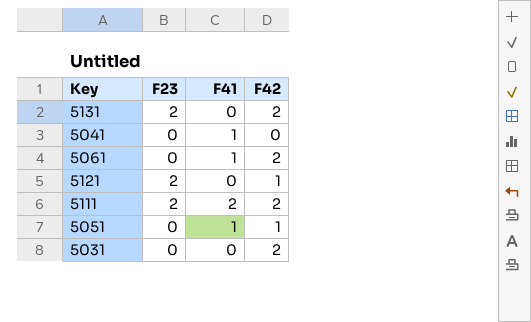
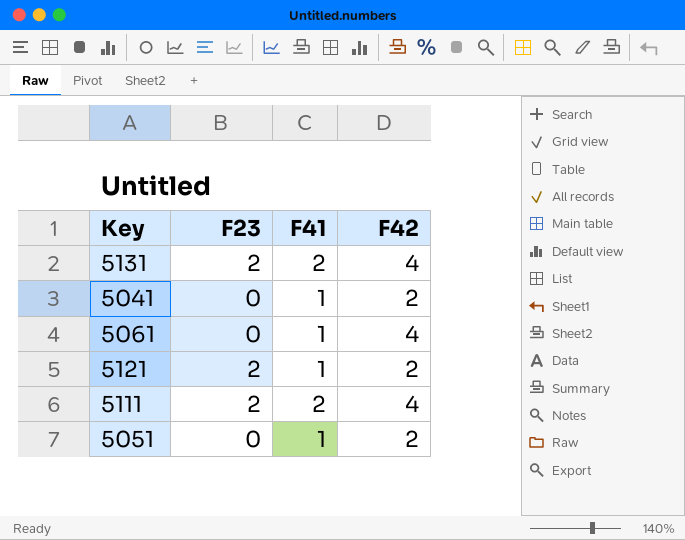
row 5031: 0 | 0 | 2 -> none
5131 | F41: 0 -> 2
5131 | F42: 2 -> 4
5041 | F42: 0 -> 2
5061 | F42: 2 -> 4
5121 | F41: 0 -> 1
5121 | F42: 1 -> 2
5111 | F42: 2 -> 4
5051 | F42: 1 -> 2

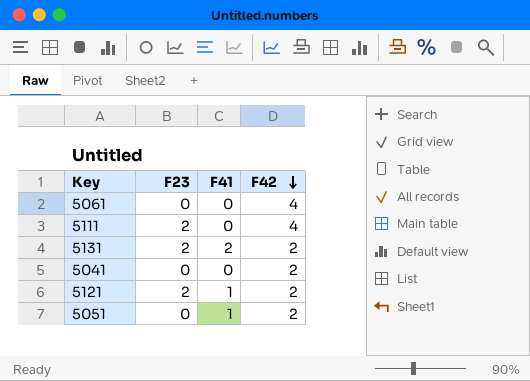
row order: none -> F42 descending
5061 | F41: 1 -> 0
5111 | F41: 2 -> 0
5131 | F42: 4 -> 2
5041 | F41: 1 -> 0

